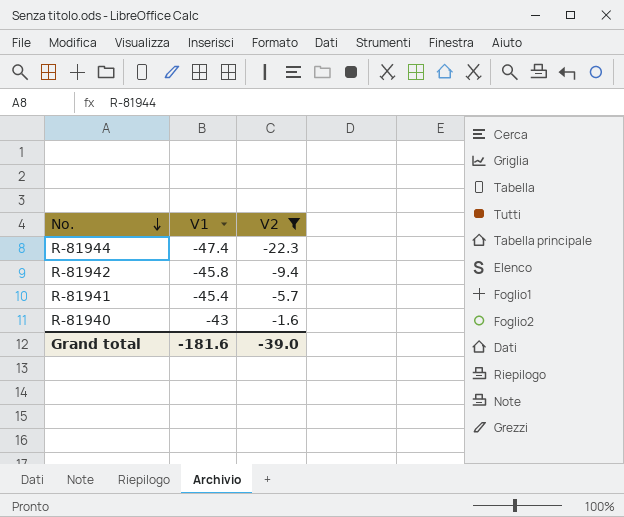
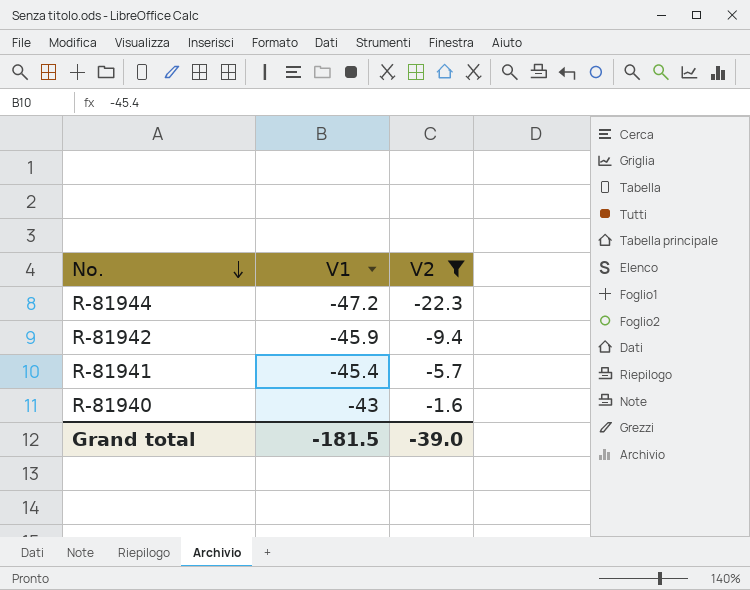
R-81944 | V1: -47.4 -> -47.2
R-81942 | V1: -45.8 -> -45.9
Grand total | V1: -181.6 -> -181.5

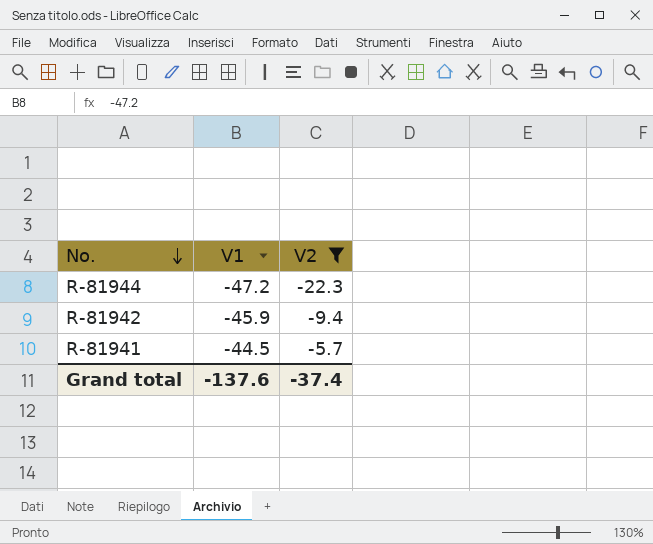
row R-81940: -43 | -1.6 -> none
R-81941 | V1: -45.4 -> -44.5
Grand total | V1: -181.5 -> -137.6
Grand total | V2: -39.0 -> -37.4

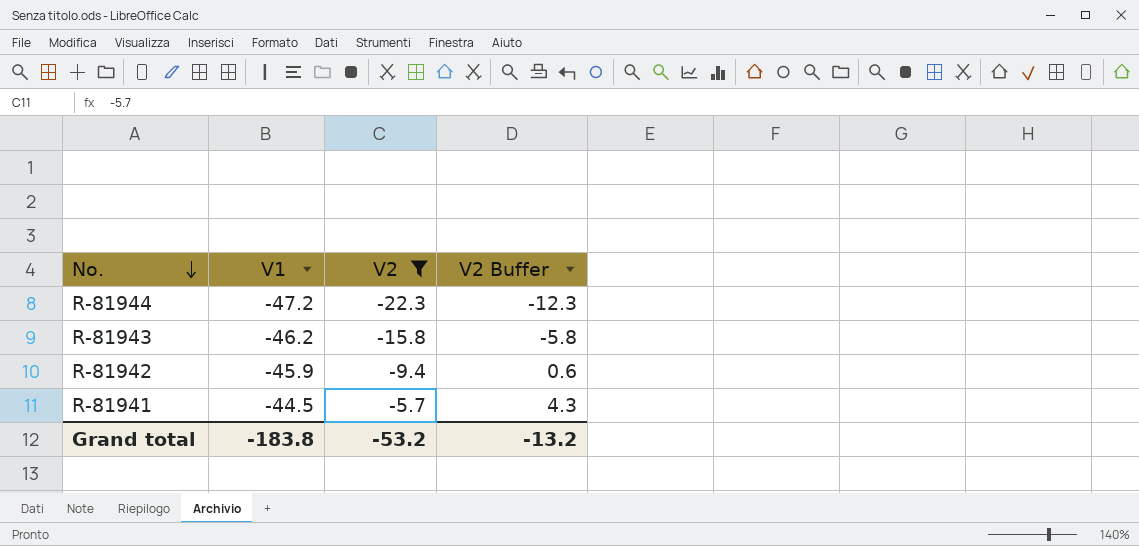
column V2 Buffer | formula: none -> [V2] + 10
row R-81943: none -> -46.2 | -15.8 | -5.8
Grand total | V1: -137.6 -> -183.8
Grand total | V2: -37.4 -> -53.2

